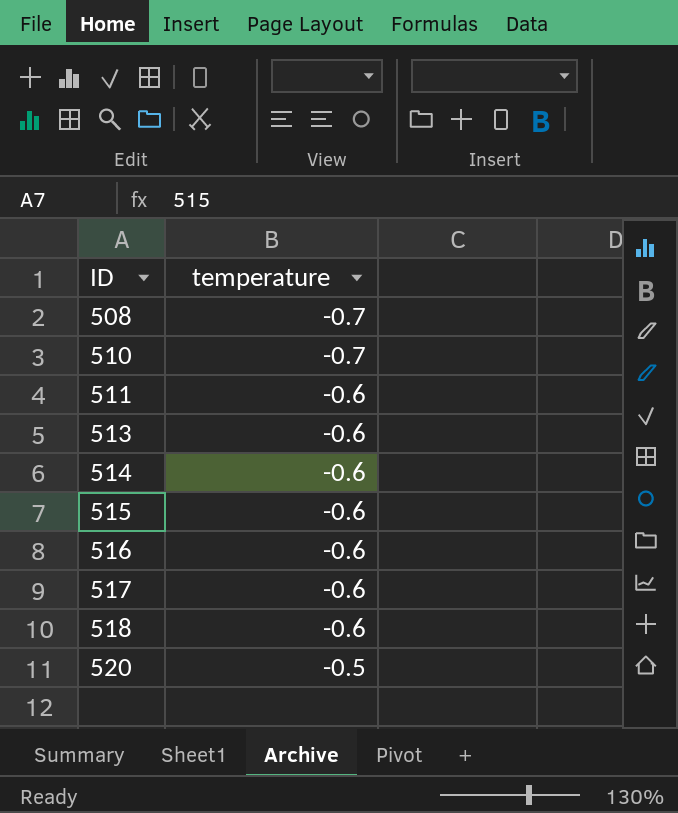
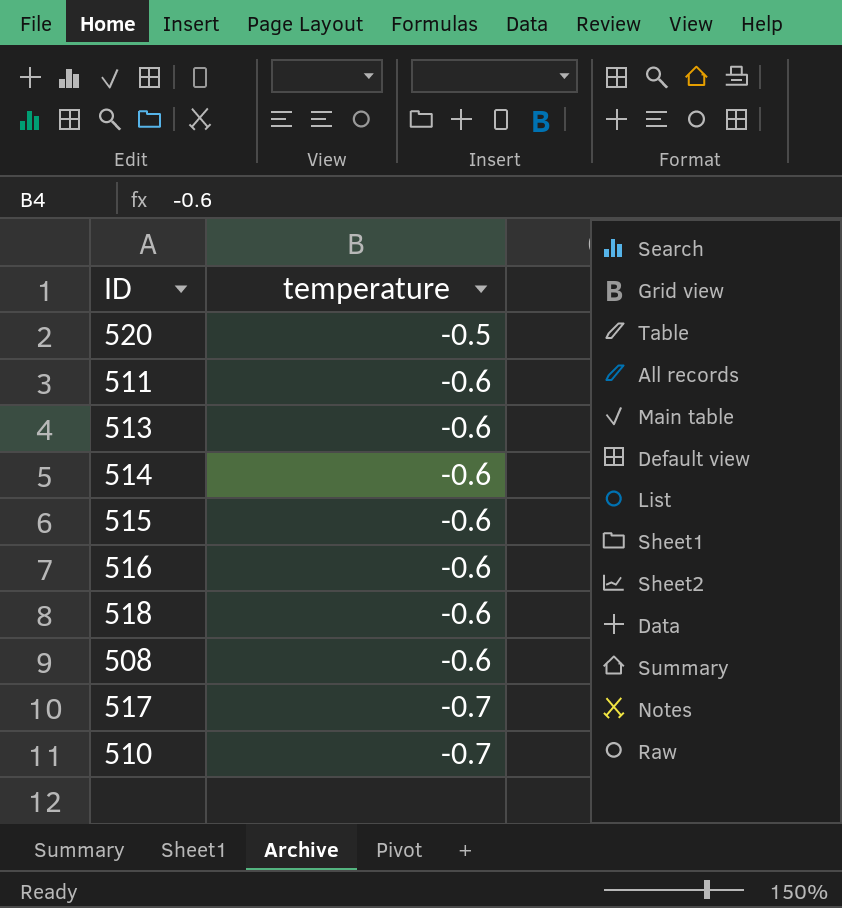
row order: ID ascending -> temperature descending
508 | temperature: -0.7 -> -0.6
517 | temperature: -0.6 -> -0.7

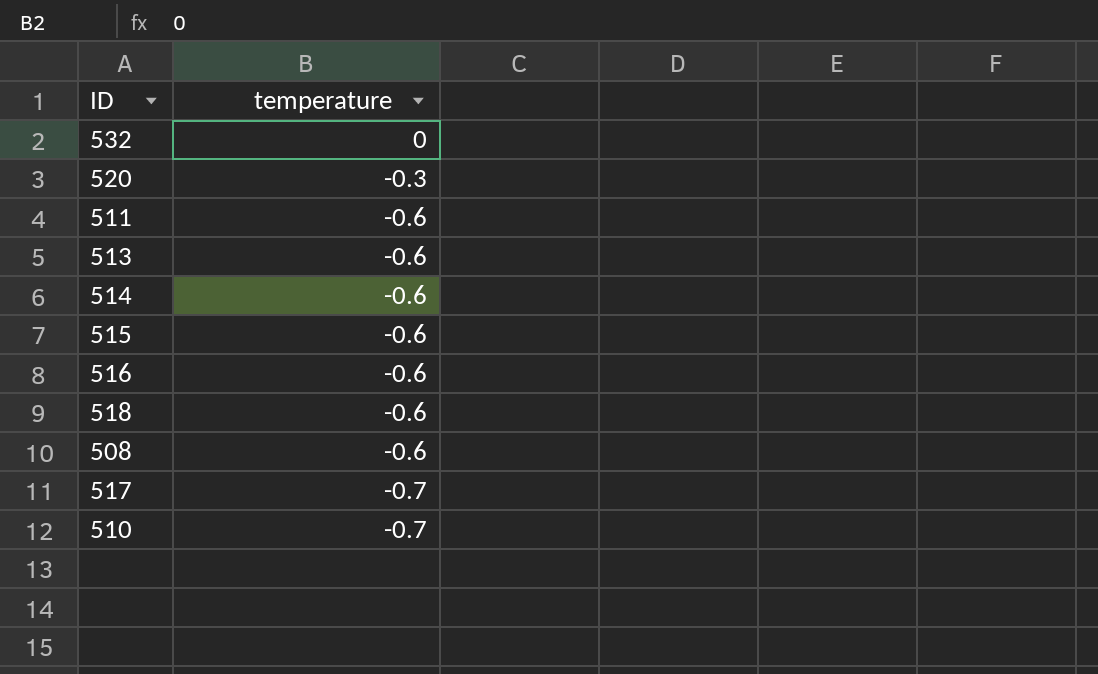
row 532: none -> 0
520 | temperature: -0.5 -> -0.3

